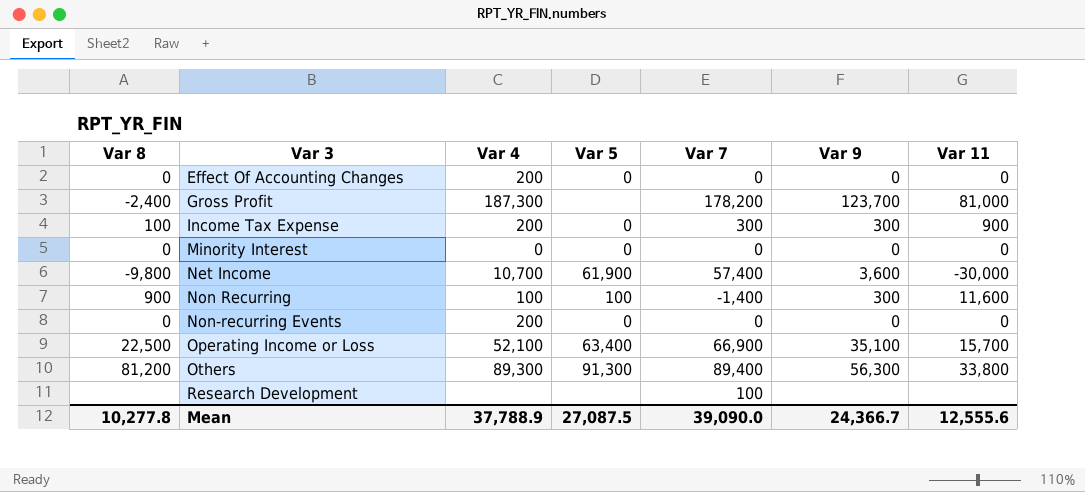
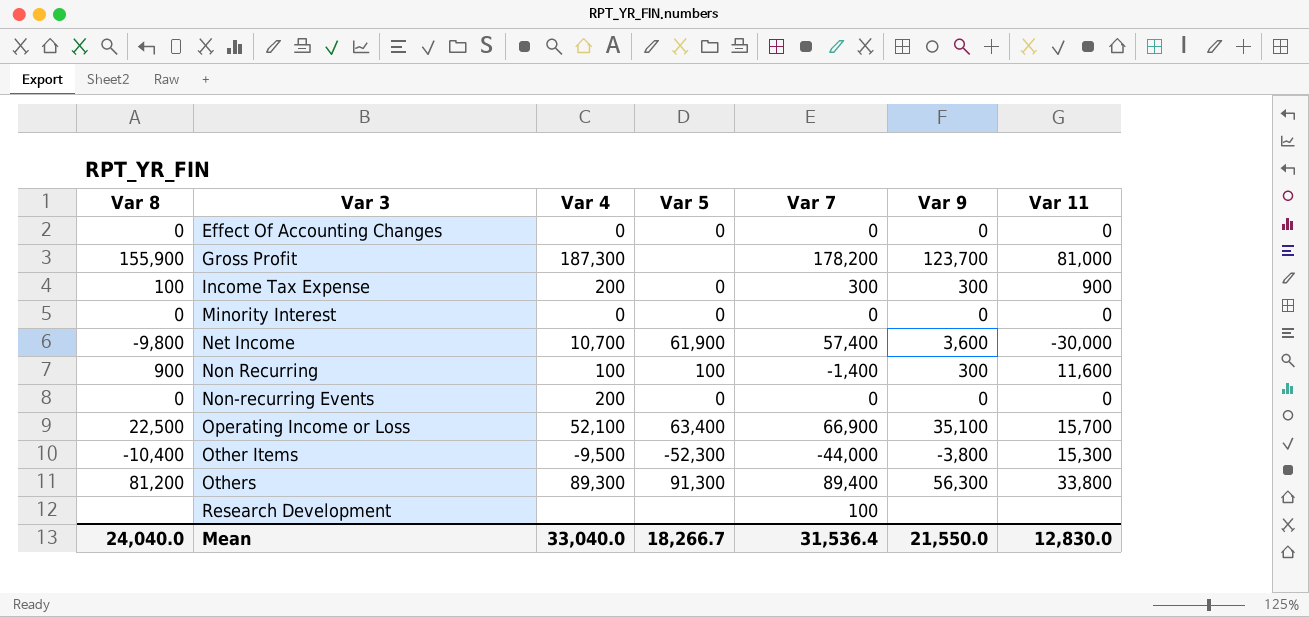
Effect Of Accounting Changes | Var 4: 200 -> 0
Gross Profit | Var 8: -2,400 -> 155,900
row Other Items: none -> -10,400 | -9,500 | -52,300 | -44,000 | -3,800 | 15,300
Mean | Var 8: 10,277.8 -> 24,040.0
Mean | Var 4: 37,788.9 -> 33,040.0
Mean | Var 5: 27,087.5 -> 18,266.7
Mean | Var 7: 39,090.0 -> 31,536.4
Mean | Var 9: 24,366.7 -> 21,550.0
Mean | Var 11: 12,555.6 -> 12,830.0

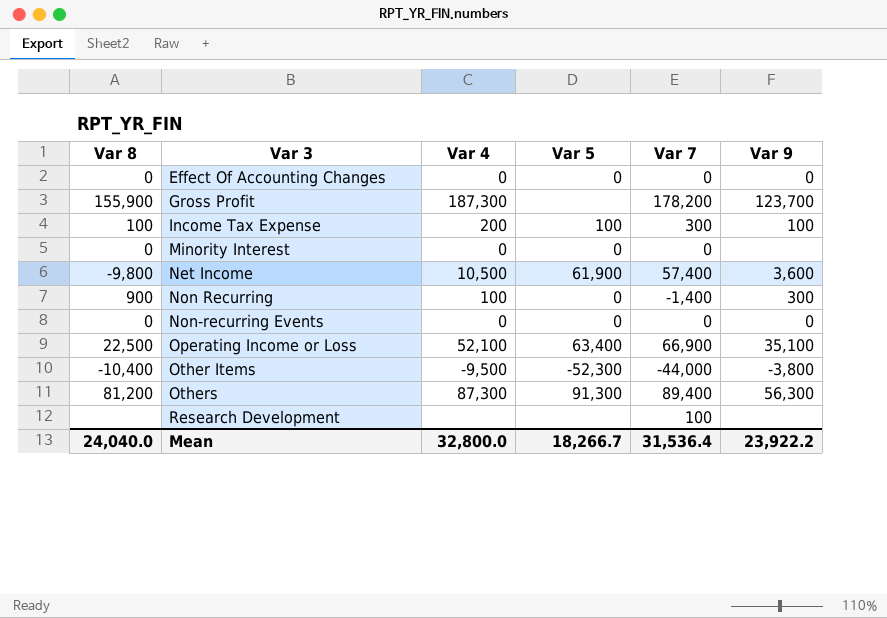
column Var 11 | position: 7 -> none
Income Tax Expense | Var 5: 0 -> 100
Income Tax Expense | Var 9: 300 -> 100
Minority Interest | Var 9: 0 -> none
Net Income | Var 4: 10,700 -> 10,500
Non Recurring | Var 5: 100 -> 0
Non-recurring Events | Var 4: 200 -> 0
Others | Var 4: 89,300 -> 87,300
Mean | Var 4: 33,040.0 -> 32,800.0
Mean | Var 9: 21,550.0 -> 23,922.2

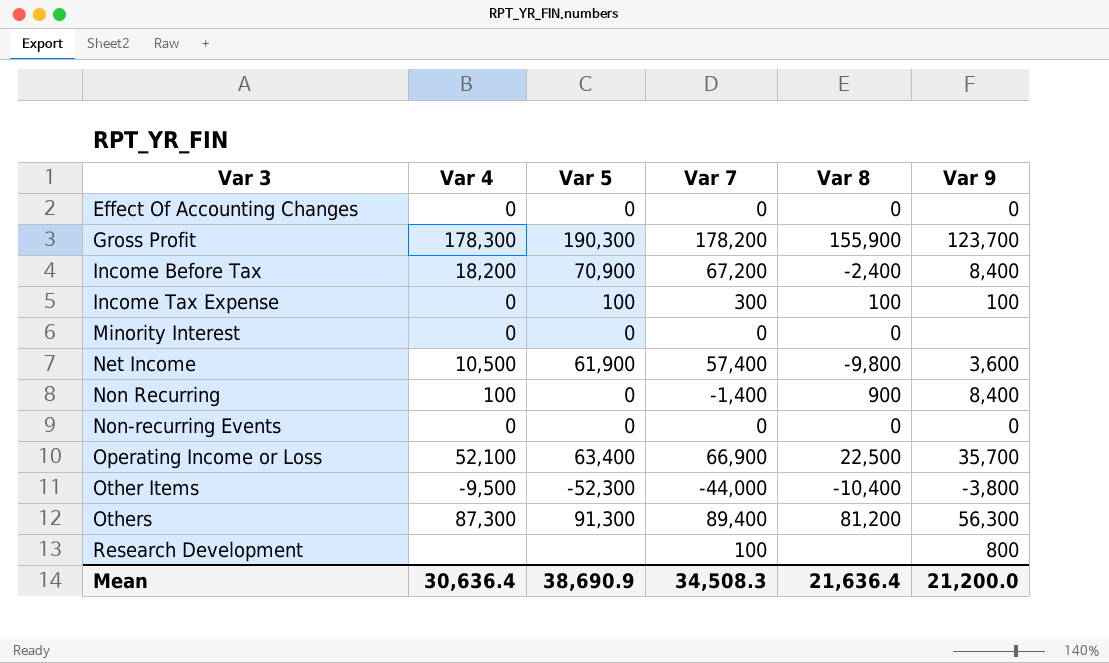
column Var 8 | position: 1 -> 5
Gross Profit | Var 4: 187,300 -> 178,300
Gross Profit | Var 5: none -> 190,300
row Income Before Tax: none -> 18,200 | 70,900 | 67,200 | -2,400 | 8,400
Income Tax Expense | Var 4: 200 -> 0
Non Recurring | Var 9: 300 -> 8,400
Operating Income or Loss | Var 9: 35,100 -> 35,700
Research Development | Var 9: none -> 800
Mean | Var 4: 32,800.0 -> 30,636.4
Mean | Var 5: 18,266.7 -> 38,690.9
Mean | Var 7: 31,536.4 -> 34,508.3
Mean | Var 8: 24,040.0 -> 21,636.4
Mean | Var 9: 23,922.2 -> 21,200.0

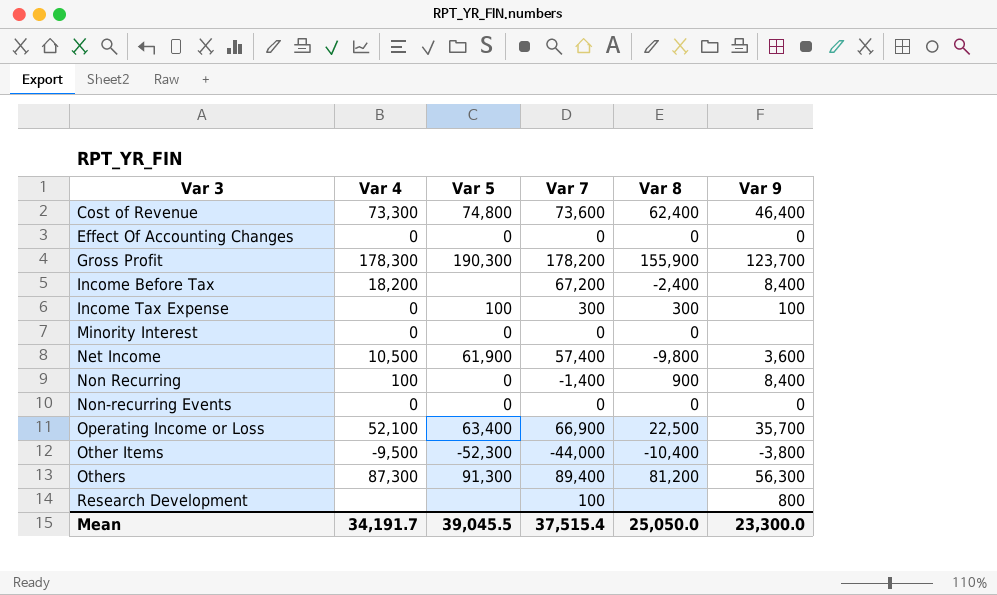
row Cost of Revenue: none -> 73,300 | 74,800 | 73,600 | 62,400 | 46,400
Income Before Tax | Var 5: 70,900 -> none
Income Tax Expense | Var 8: 100 -> 300
Mean | Var 4: 30,636.4 -> 34,191.7
Mean | Var 5: 38,690.9 -> 39,045.5
Mean | Var 7: 34,508.3 -> 37,515.4
Mean | Var 8: 21,636.4 -> 25,050.0
Mean | Var 9: 21,200.0 -> 23,300.0

